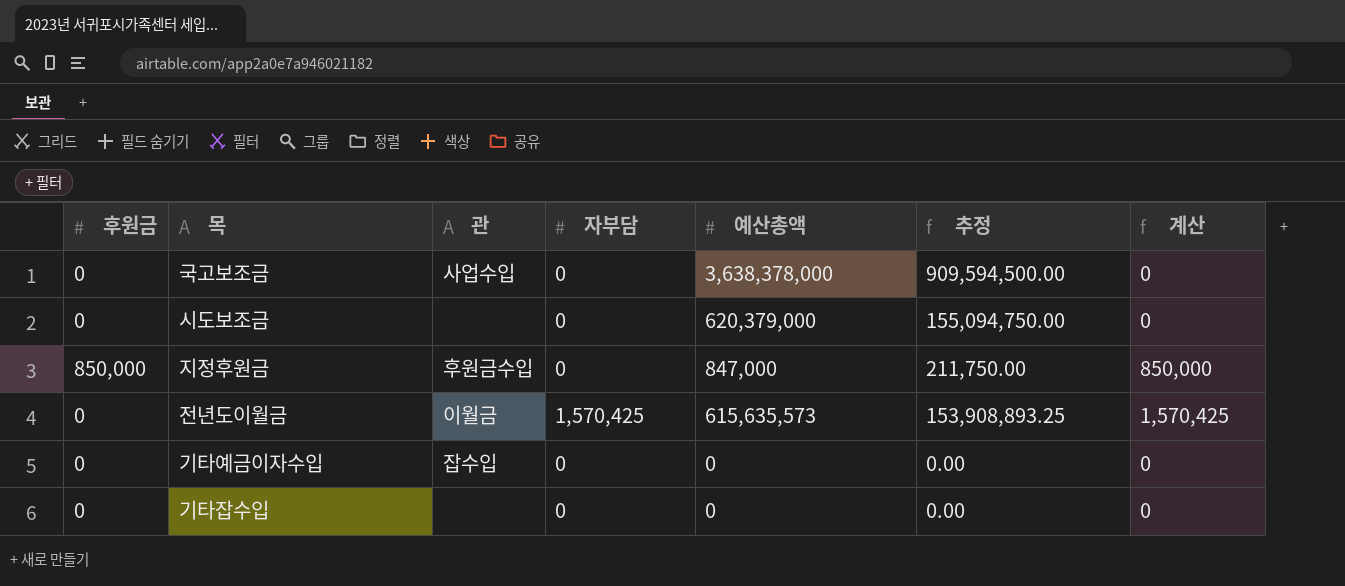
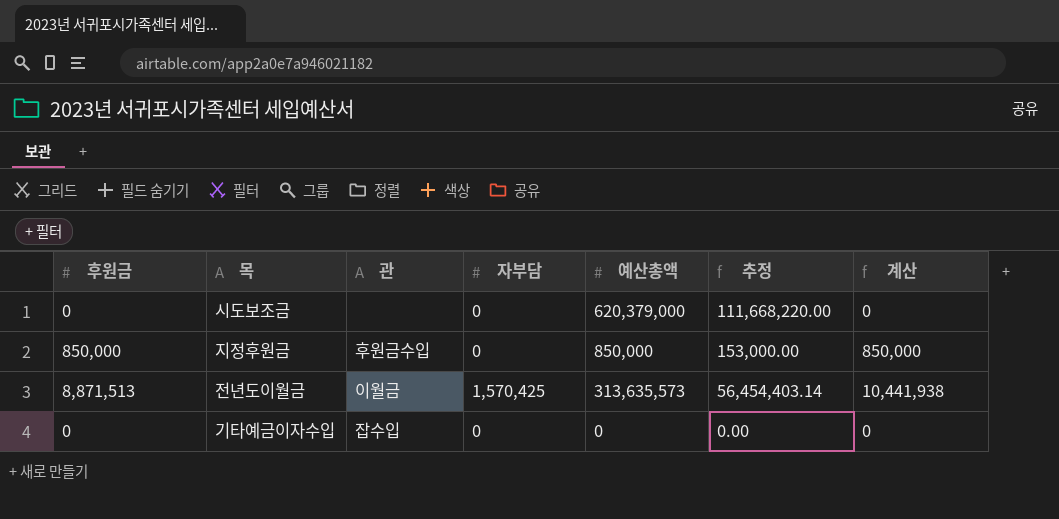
column 추정 | formula: [예산총액] * 0.25 -> [예산총액] * 0.18
row 국고보조금: 0 | 사업수입 | 0 | 3,638,378,000 | 909,594,500.00 | 0 -> none
row 기타잡수입: 0 | none | 0 | 0 | 0.00 | 0 -> none
지정후원금 | 예산총액: 847,000 -> 850,000
전년도이월금 | 후원금: 0 -> 8,871,513
전년도이월금 | 예산총액: 615,635,573 -> 313,635,573
전년도이월금 | 계산: 1,570,425 -> 10,441,938

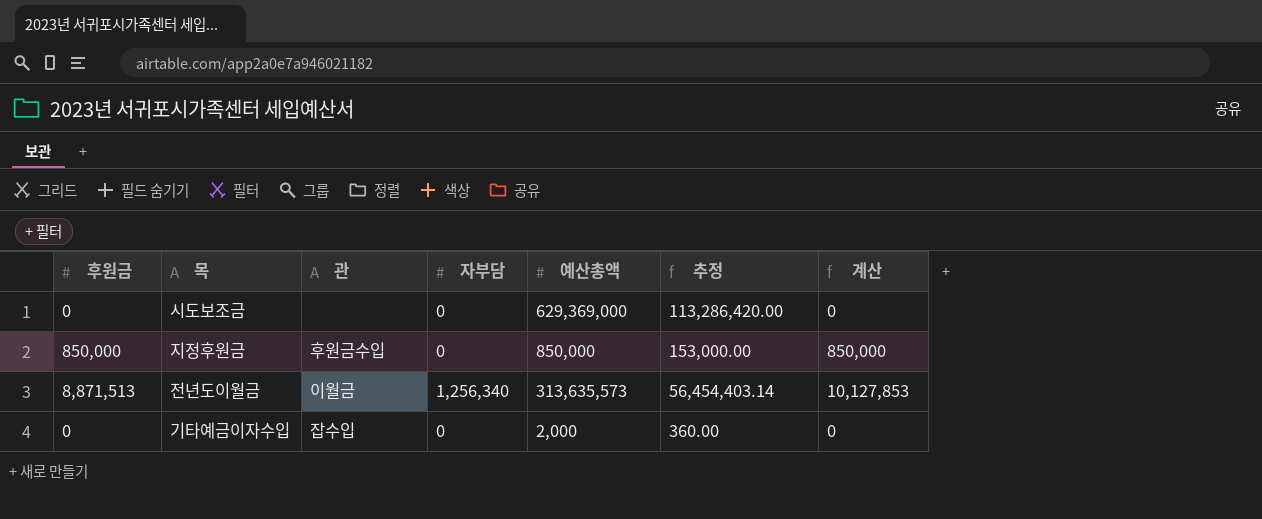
시도보조금 | 예산총액: 620,379,000 -> 629,369,000
시도보조금 | 추정: 111,668,220.00 -> 113,286,420.00
전년도이월금 | 자부담: 1,570,425 -> 1,256,340
전년도이월금 | 계산: 10,441,938 -> 10,127,853
기타예금이자수입 | 예산총액: 0 -> 2,000
기타예금이자수입 | 추정: 0.00 -> 360.00

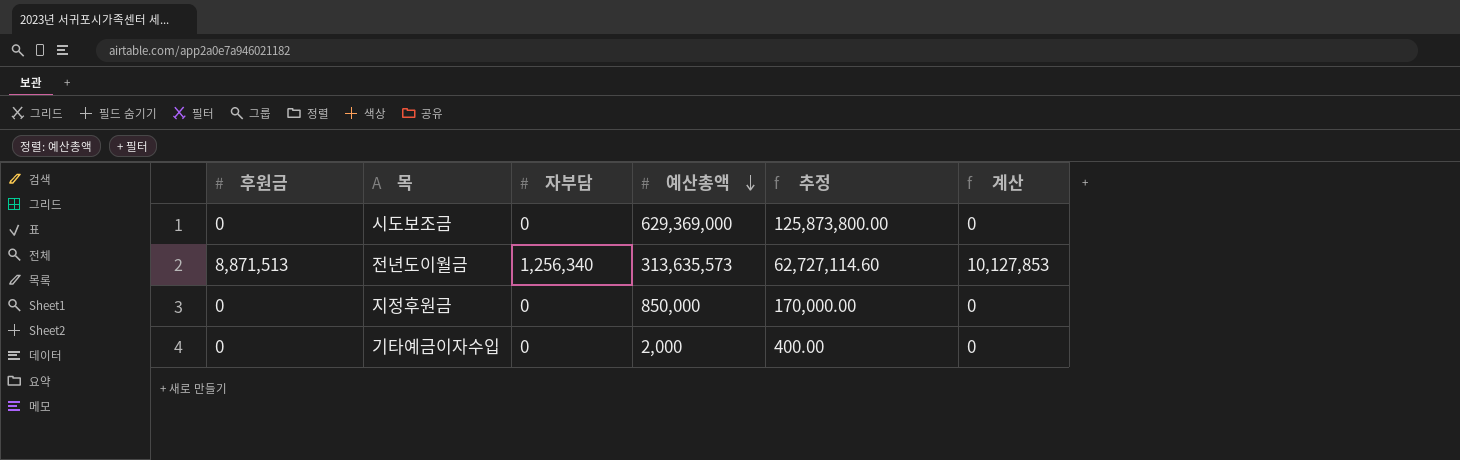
row order: none -> 예산총액 descending
column 관 | position: 3 -> none
column 추정 | formula: [예산총액] * 0.18 -> [예산총액] * 0.2
지정후원금 | 후원금: 850,000 -> 0
지정후원금 | 계산: 850,000 -> 0

